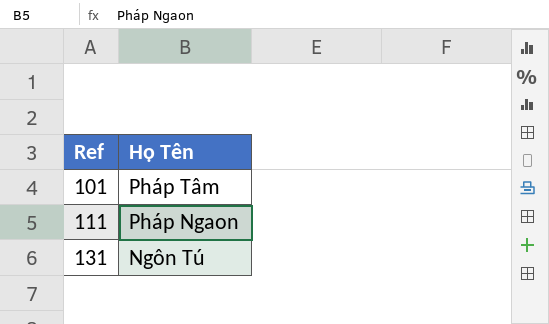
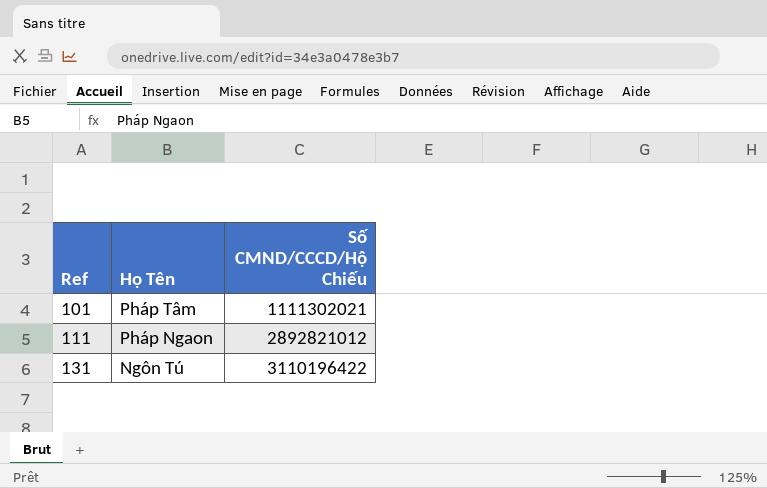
column Số CMND/CCCD/Hộ Chiếu | position: none -> 3

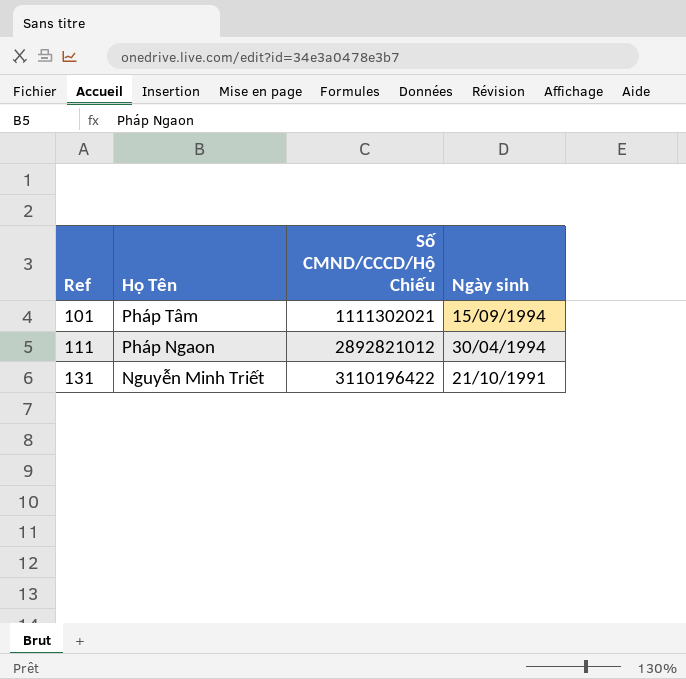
column Ngày sinh | position: none -> 4
131 | Họ Tên: Ngôn Tú -> Nguyễn Minh Triết

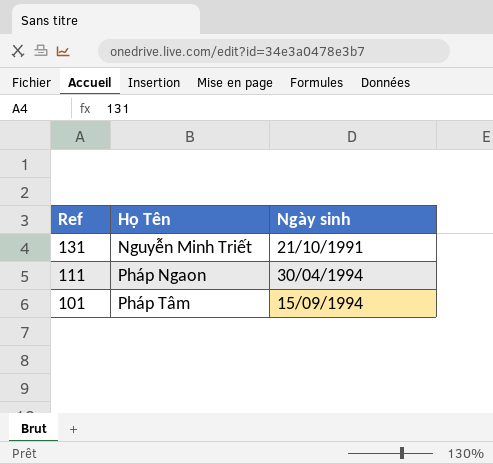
row order: Ref ascending -> Ref descending
column Số CMND/CCCD/Hộ Chiếu | position: 3 -> none

